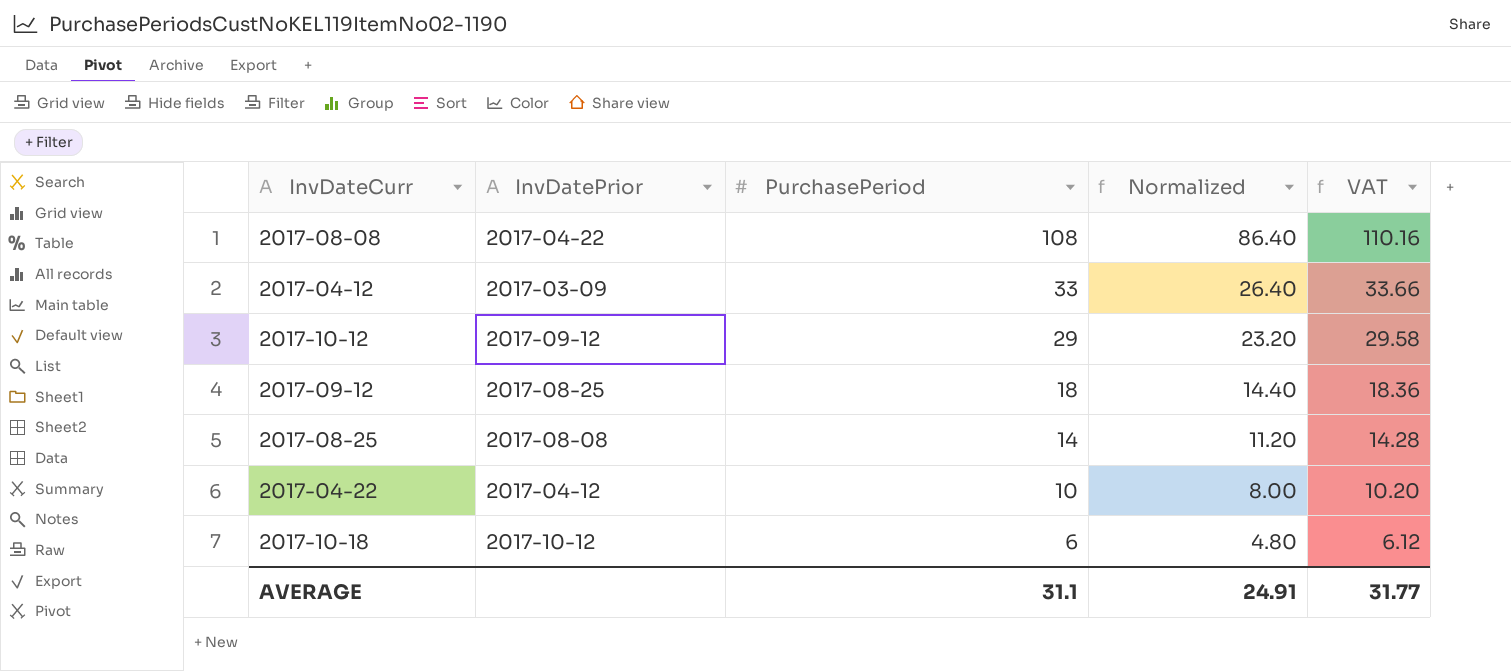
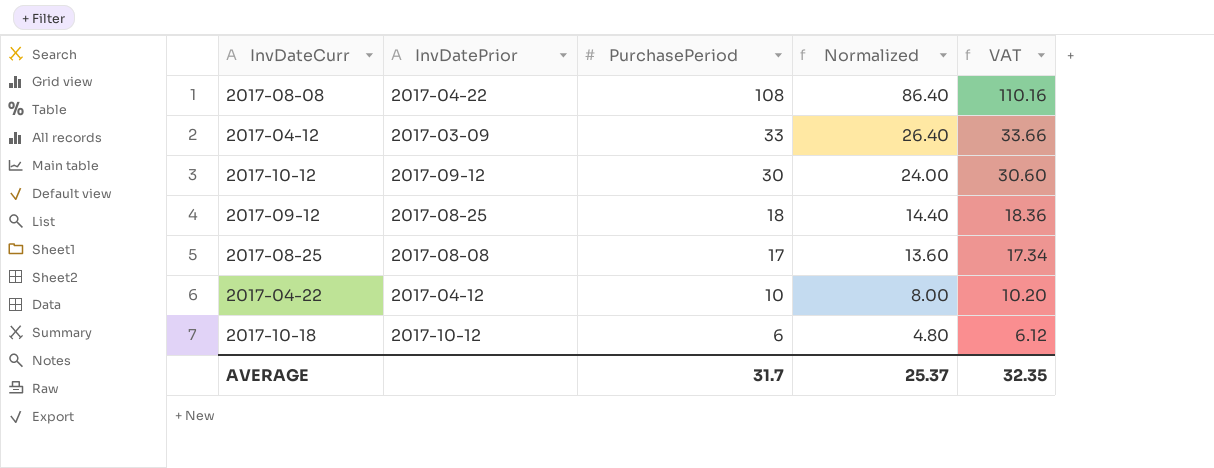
2017-10-12 | PurchasePeriod: 29 -> 30
2017-10-12 | Normalized: 23.20 -> 24.00
2017-10-12 | VAT: 29.58 -> 30.60
2017-08-25 | PurchasePeriod: 14 -> 17
2017-08-25 | Normalized: 11.20 -> 13.60
2017-08-25 | VAT: 14.28 -> 17.34
AVERAGE | PurchasePeriod: 31.1 -> 31.7
AVERAGE | Normalized: 24.91 -> 25.37
AVERAGE | VAT: 31.77 -> 32.35

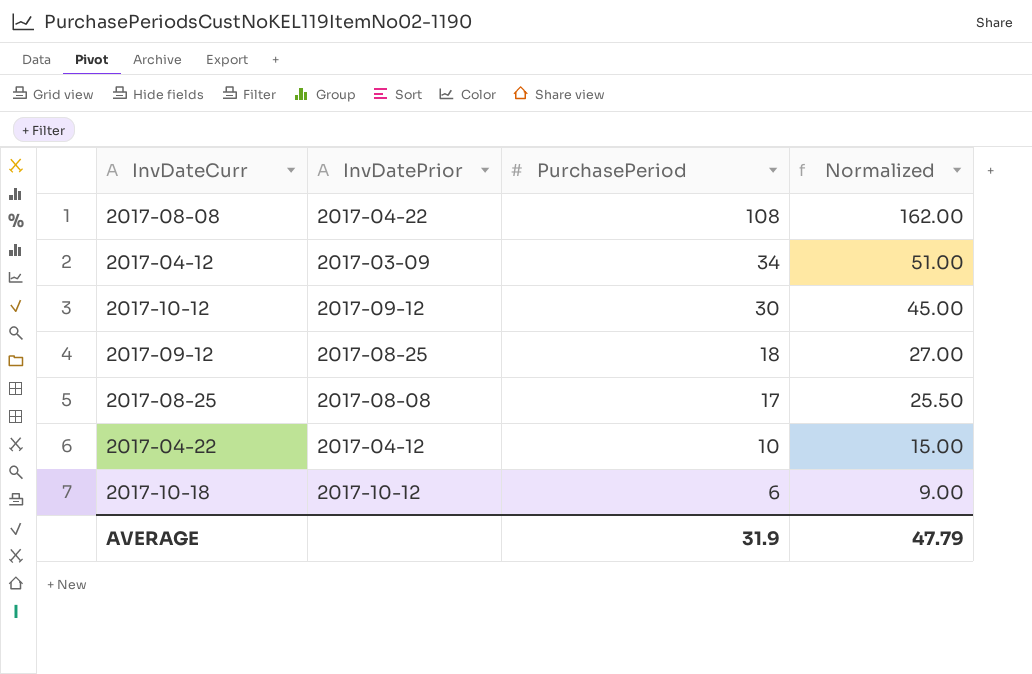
column VAT | formula: [PurchasePeriod] * 1.02 -> none
column Normalized | formula: [PurchasePeriod] * 0.8 -> [PurchasePeriod] * 1.5
2017-04-12 | PurchasePeriod: 33 -> 34
AVERAGE | PurchasePeriod: 31.7 -> 31.9
AVERAGE | Normalized: 25.37 -> 47.79

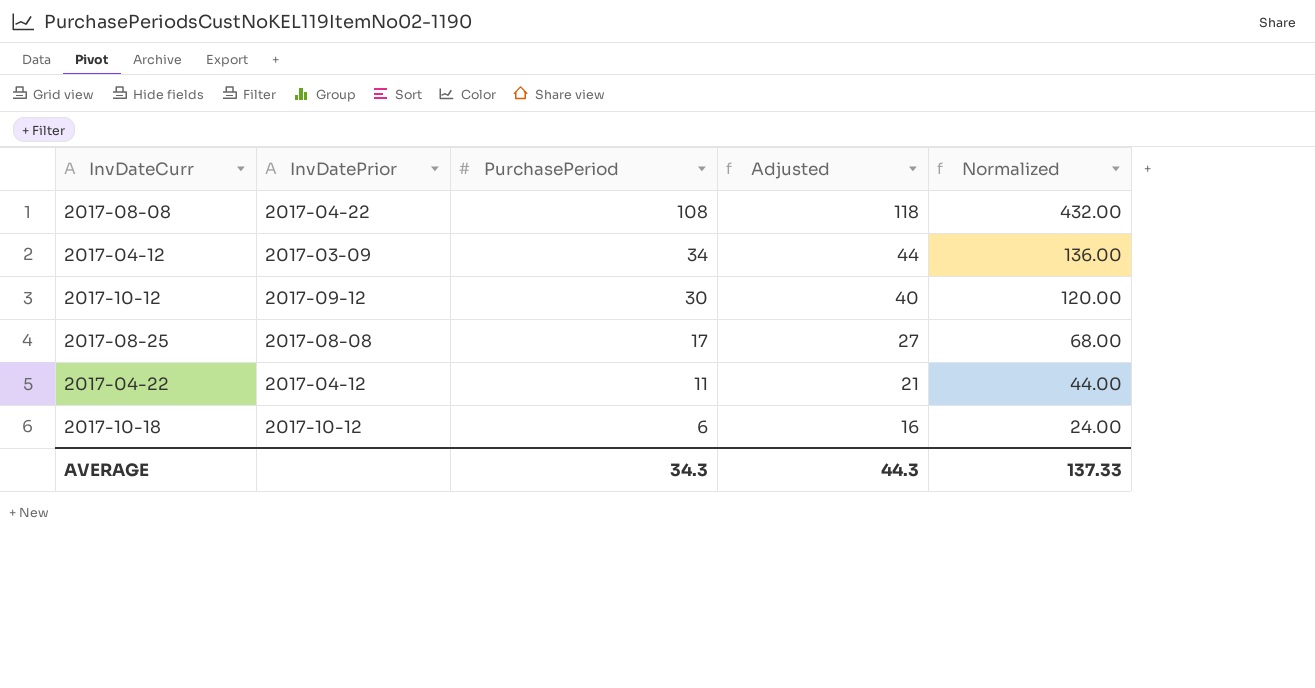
column Adjusted | formula: none -> [PurchasePeriod] + 10
column Normalized | formula: [PurchasePeriod] * 1.5 -> [PurchasePeriod] * 4
row 2017-09-12: 2017-08-25 | 18 | 27.00 -> none
2017-04-22 | PurchasePeriod: 10 -> 11
AVERAGE | PurchasePeriod: 31.9 -> 34.3
AVERAGE | Normalized: 47.79 -> 137.33

